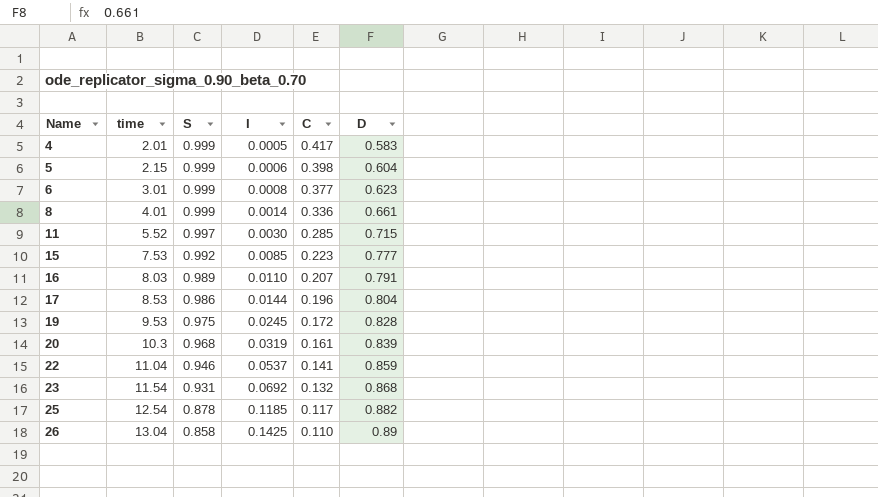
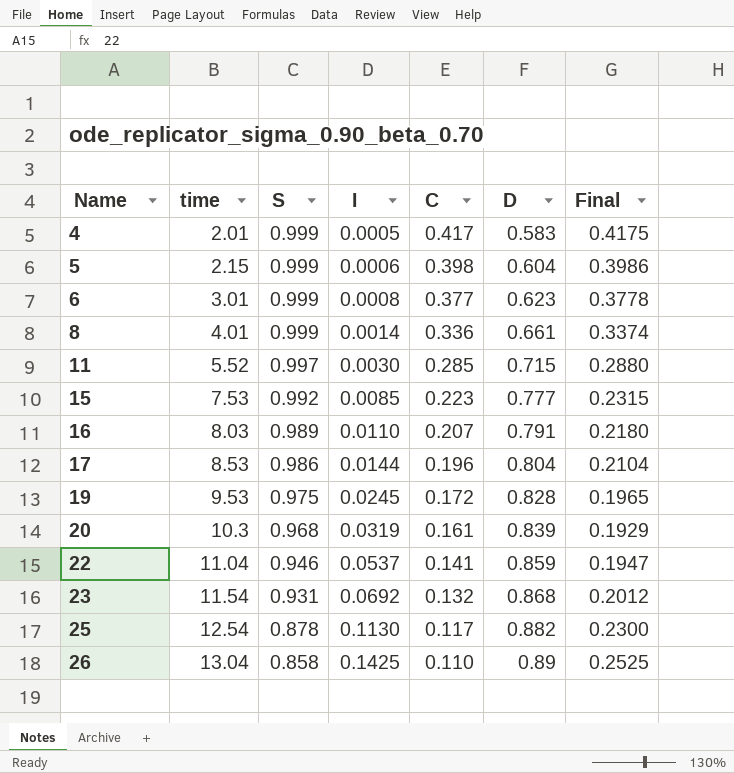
column Final | formula: none -> [I] + [C]
25 | I: 0.1185 -> 0.1130

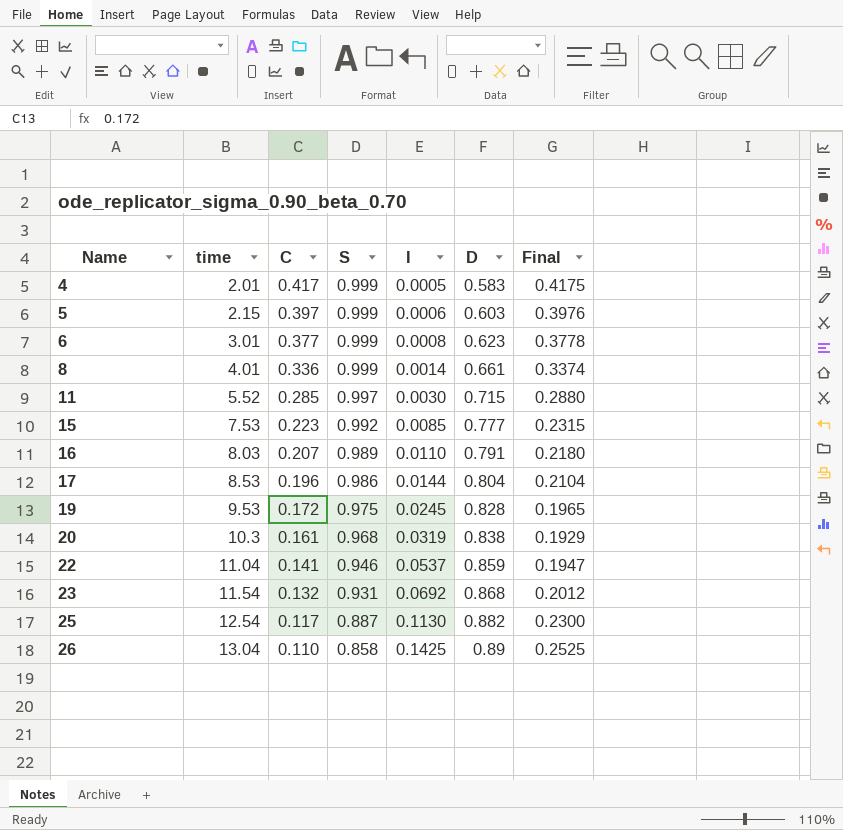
column C | position: 5 -> 3
5 | C: 0.398 -> 0.397
5 | D: 0.604 -> 0.603
5 | Final: 0.3986 -> 0.3976
20 | D: 0.839 -> 0.838
25 | S: 0.878 -> 0.887

